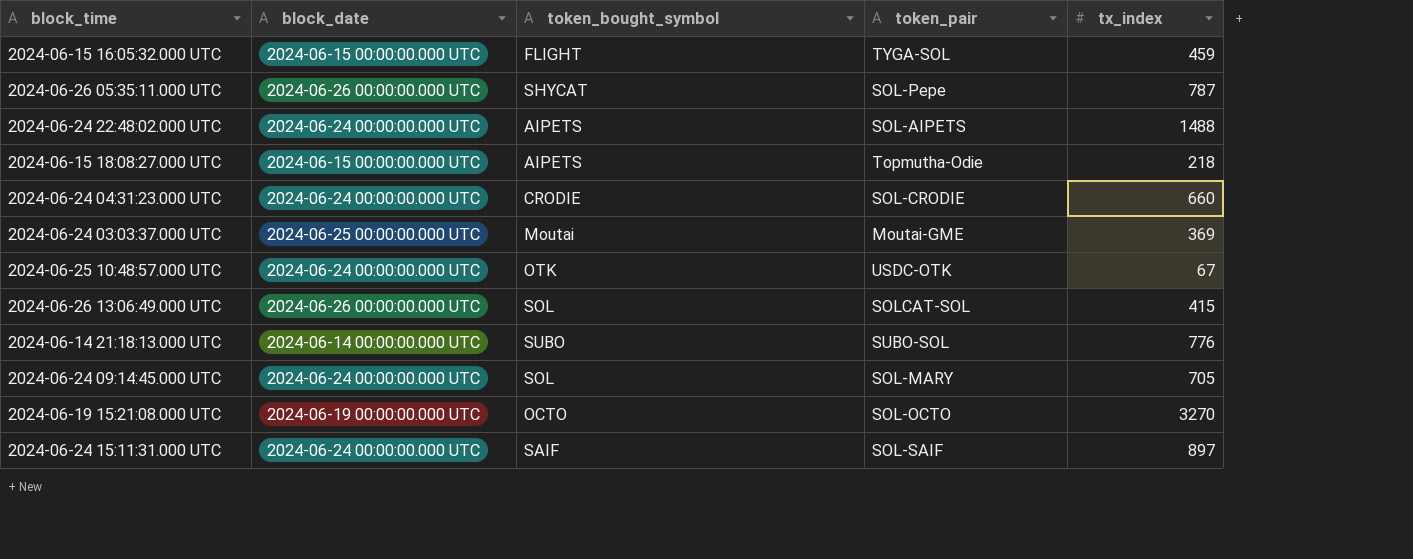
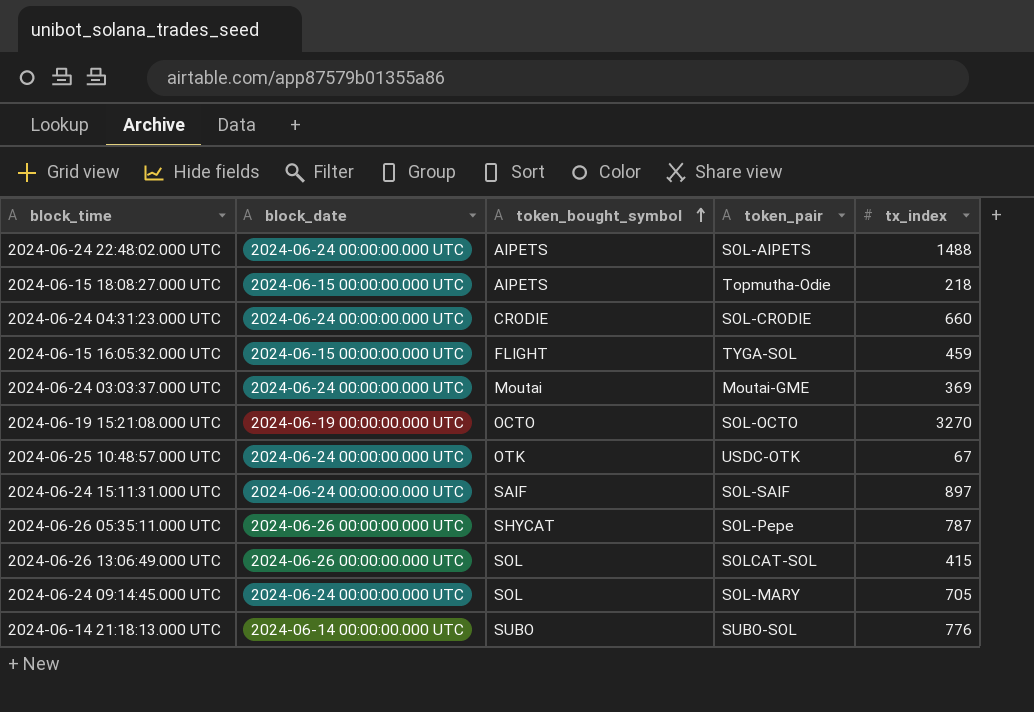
row order: none -> token_bought_symbol ascending
2024-06-24 03:03:37.000 UTC | block_date: 2024-06-25 00:00:00.000 UTC -> 2024-06-24 00:00:00.000 UTC

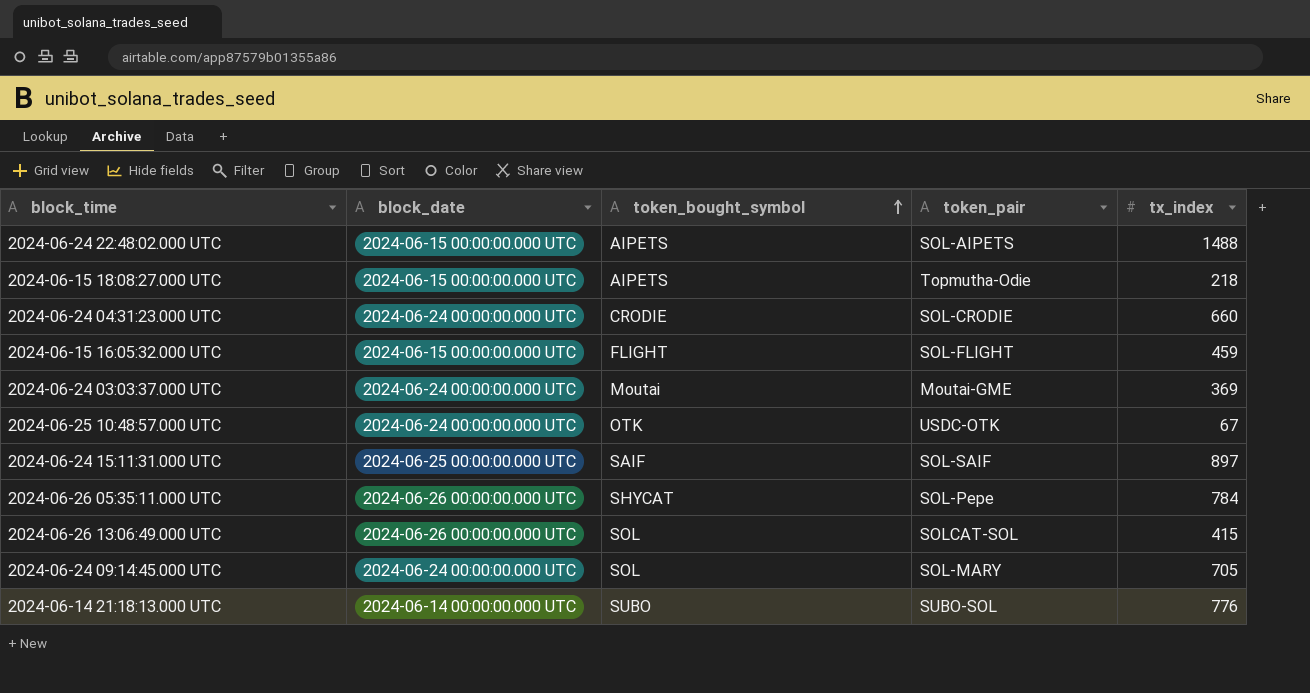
row 2024-06-19 15:21:08.000 UTC: 2024-06-19 00:00:00.000 UTC | OCTO | SOL-OCTO | 3270 -> none
2024-06-24 22:48:02.000 UTC | block_date: 2024-06-24 00:00:00.000 UTC -> 2024-06-15 00:00:00.000 UTC
2024-06-15 16:05:32.000 UTC | token_pair: TYGA-SOL -> SOL-FLIGHT
2024-06-24 15:11:31.000 UTC | block_date: 2024-06-24 00:00:00.000 UTC -> 2024-06-25 00:00:00.000 UTC
2024-06-26 05:35:11.000 UTC | tx_index: 787 -> 784

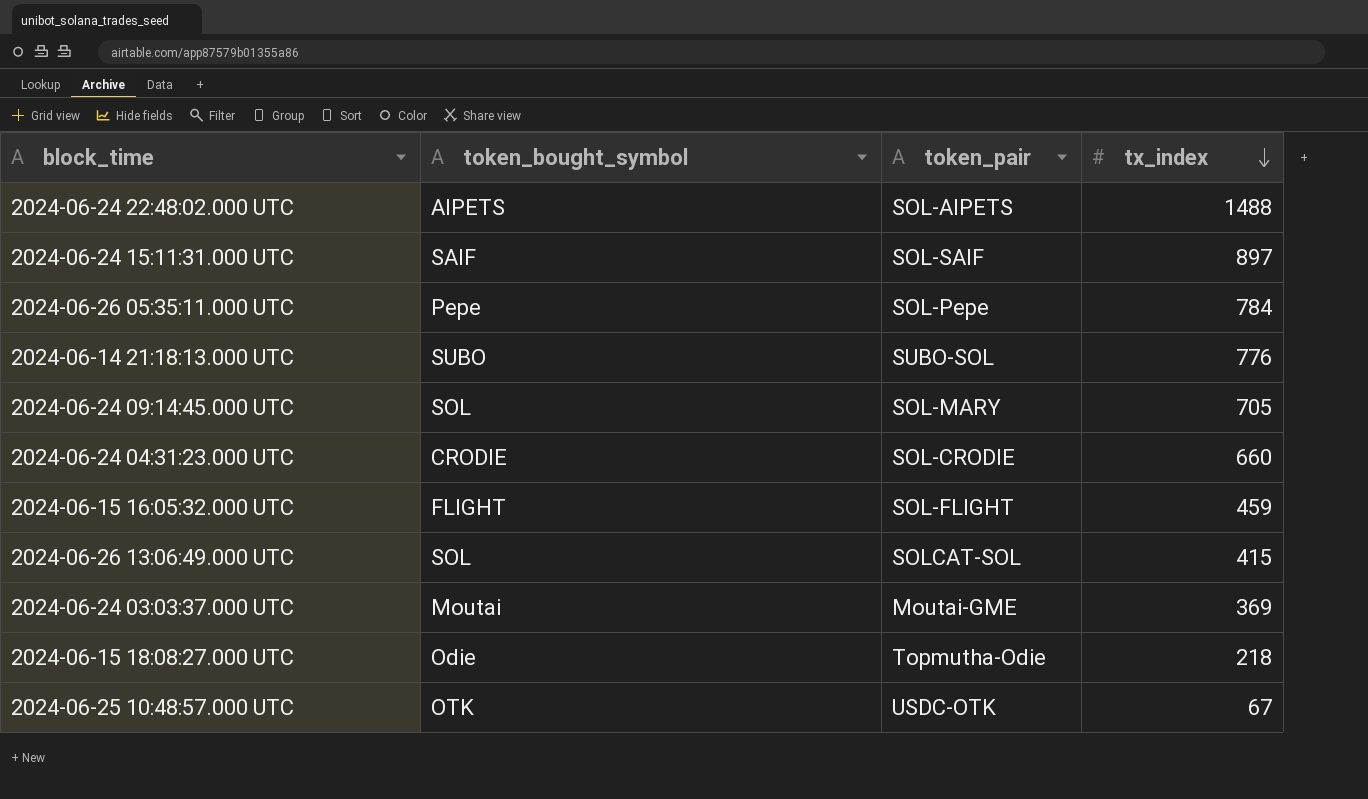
row order: token_bought_symbol ascending -> tx_index descending
column block_date | position: 2 -> none
2024-06-26 05:35:11.000 UTC | token_bought_symbol: SHYCAT -> Pepe
2024-06-15 18:08:27.000 UTC | token_bought_symbol: AIPETS -> Odie

